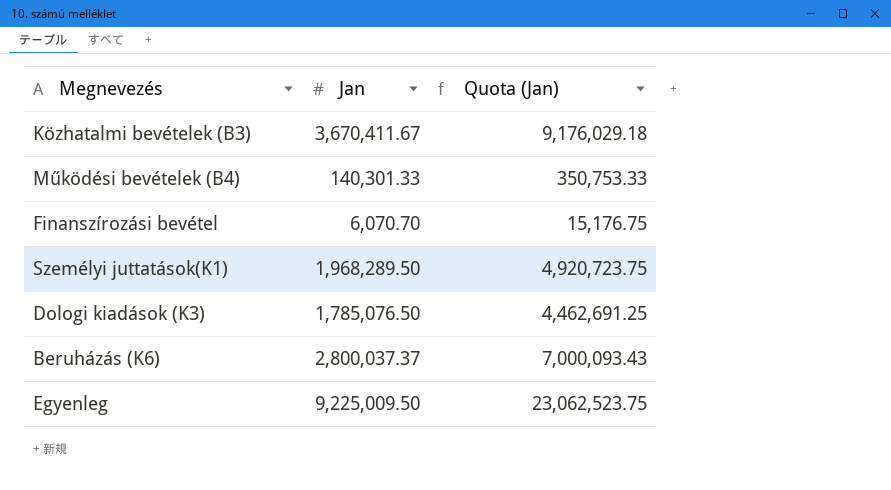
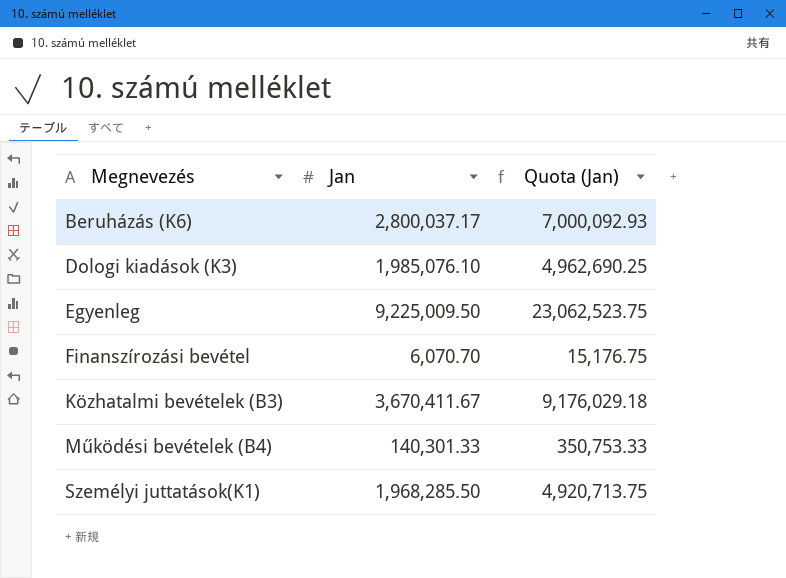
row order: none -> Megnevezés ascending
Beruházás (K6) | Jan: 2,800,037.37 -> 2,800,037.17
Beruházás (K6) | Quota (Jan): 7,000,093.43 -> 7,000,092.93
Dologi kiadások (K3) | Jan: 1,785,076.50 -> 1,985,076.10
Dologi kiadások (K3) | Quota (Jan): 4,462,691.25 -> 4,962,690.25
Személyi juttatások(K1) | Jan: 1,968,289.50 -> 1,968,285.50
Személyi juttatások(K1) | Quota (Jan): 4,920,723.75 -> 4,920,713.75

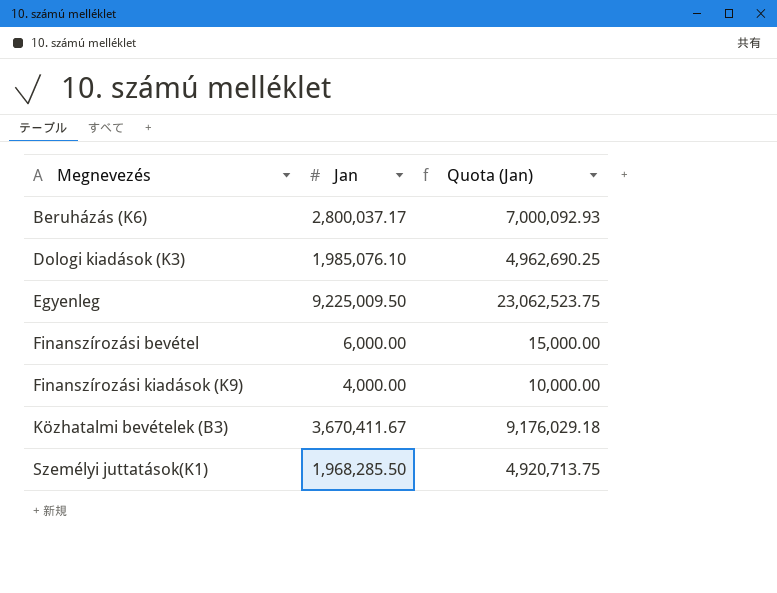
row Működési bevételek (B4): 140,301.33 | 350,753.33 -> none
Finanszírozási bevétel | Jan: 6,070.70 -> 6,000.00
Finanszírozási bevétel | Quota (Jan): 15,176.75 -> 15,000.00
row Finanszírozási kiadások (K9): none -> 4,000.00 | 10,000.00

